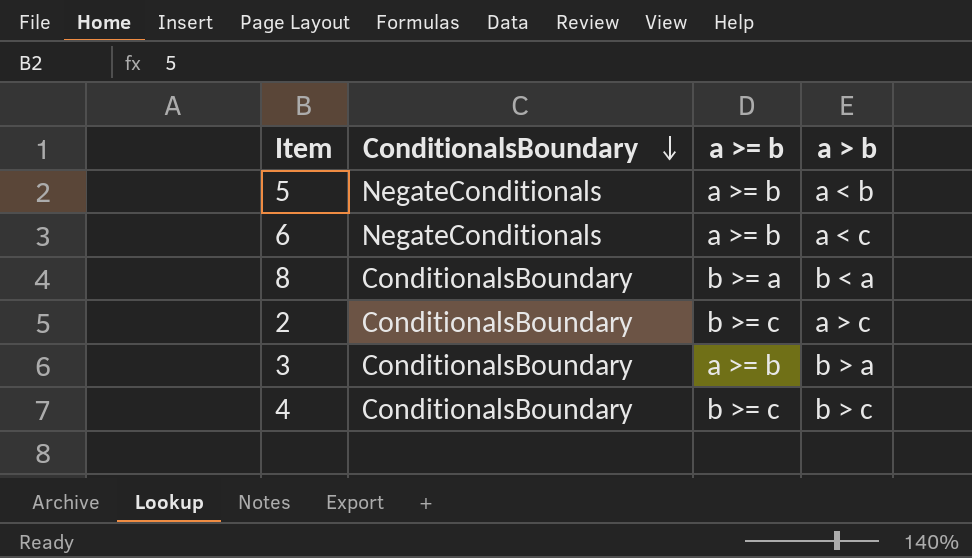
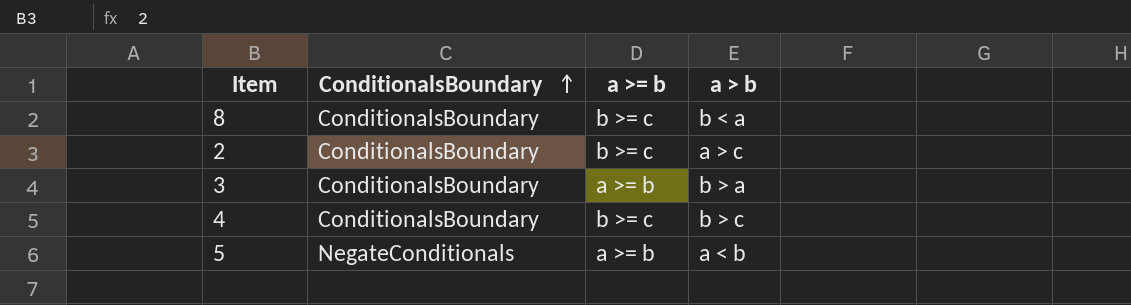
row order: ConditionalsBoundary descending -> ConditionalsBoundary ascending
row 6: NegateConditionals | a >= b | a < c -> none
8 | a >= b: b >= a -> b >= c

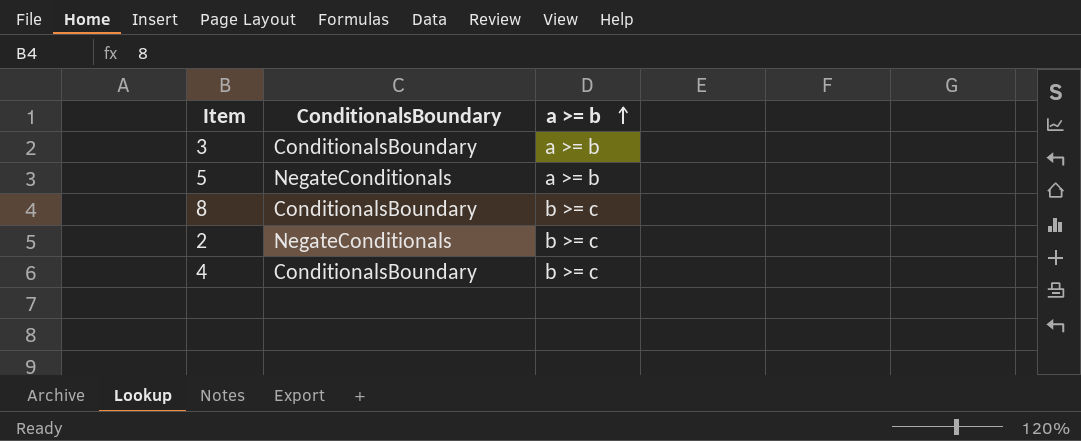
row order: ConditionalsBoundary ascending -> a >= b ascending
column a > b | position: 4 -> none
2 | ConditionalsBoundary: ConditionalsBoundary -> NegateConditionals

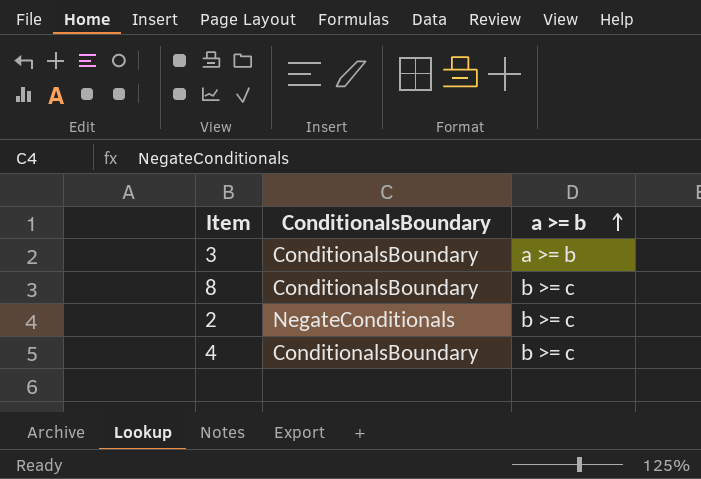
row 5: NegateConditionals | a >= b -> none

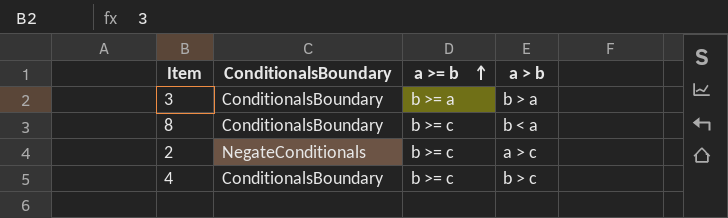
column a > b | position: none -> 4
3 | a >= b: a >= b -> b >= a

